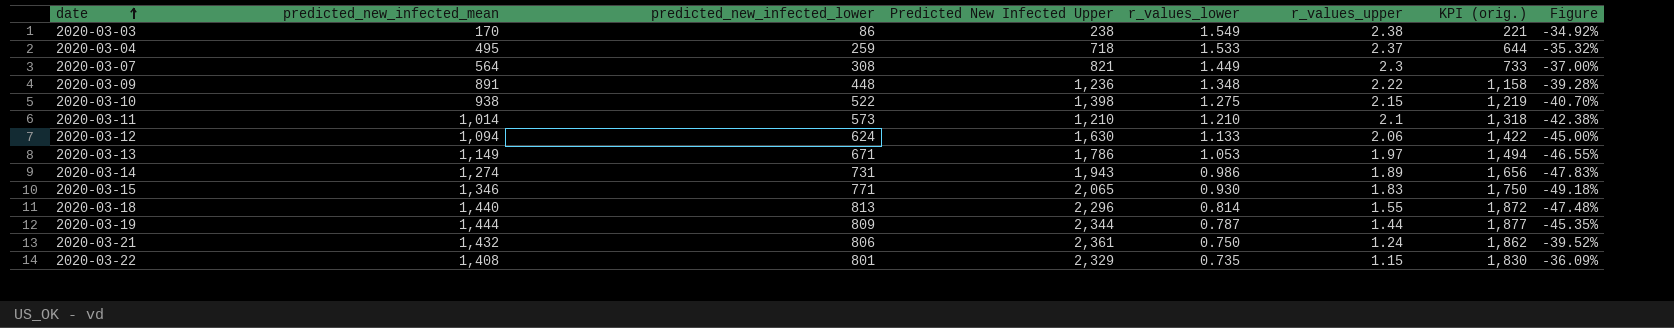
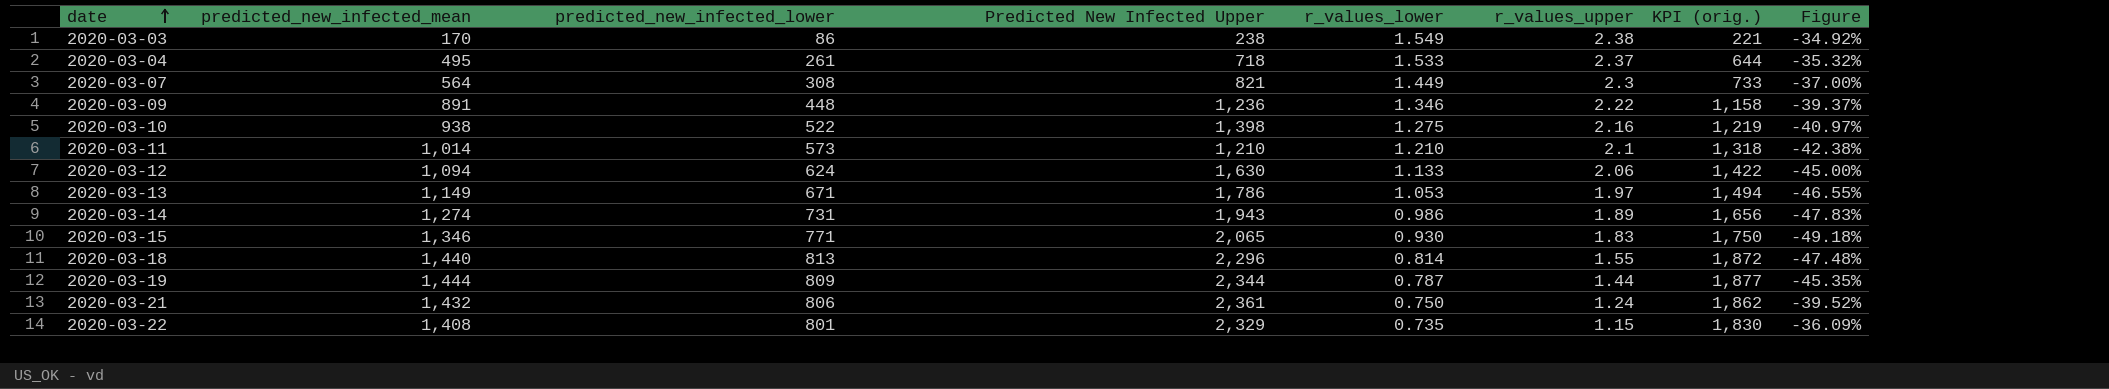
2020-03-04 | predicted_new_infected_lower: 259 -> 261
2020-03-09 | r_values_lower: 1.348 -> 1.346
2020-03-09 | Figure: -39.28% -> -39.37%
2020-03-10 | r_values_upper: 2.15 -> 2.16
2020-03-10 | Figure: -40.70% -> -40.97%

